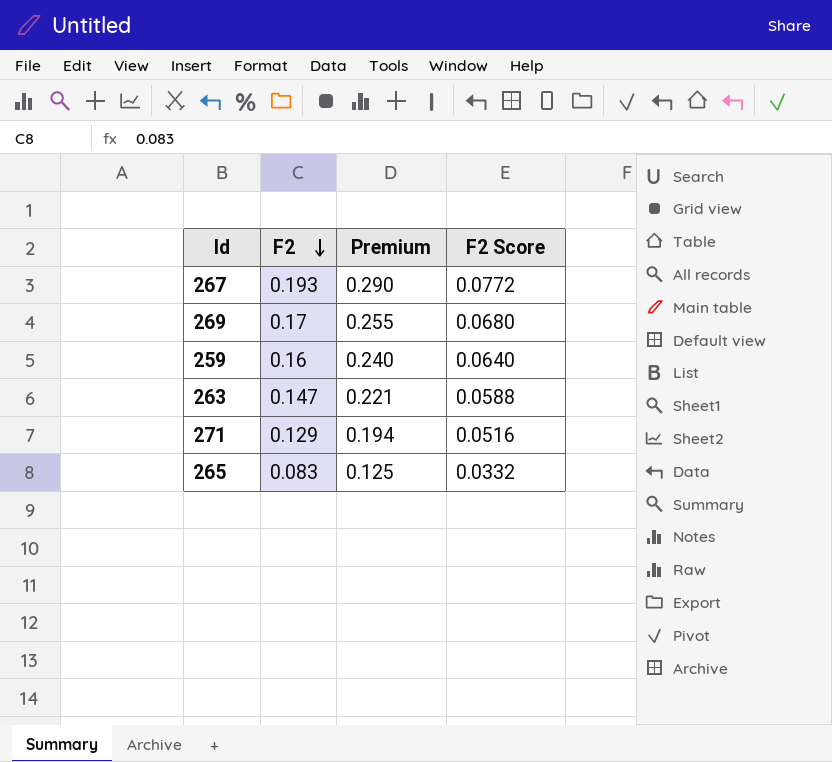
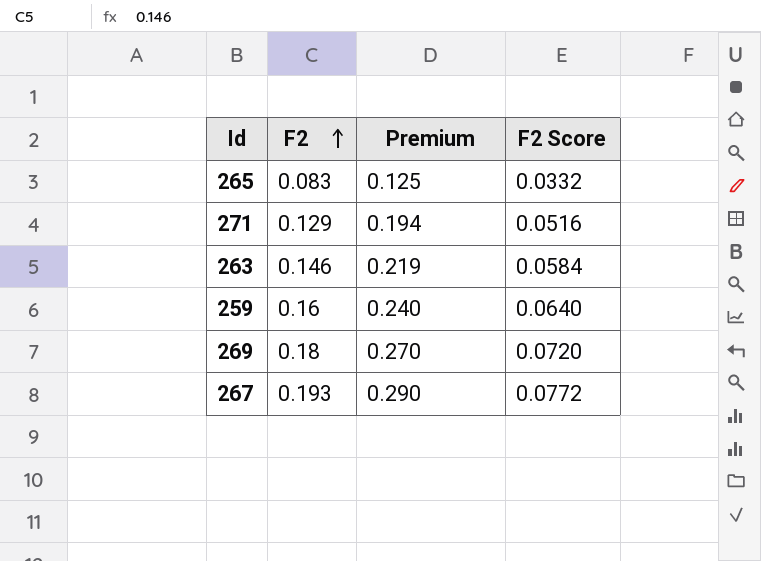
row order: F2 descending -> F2 ascending
263 | F2: 0.147 -> 0.146
263 | Premium: 0.221 -> 0.219
263 | F2 Score: 0.0588 -> 0.0584
269 | F2: 0.17 -> 0.18
269 | Premium: 0.255 -> 0.270
269 | F2 Score: 0.0680 -> 0.0720

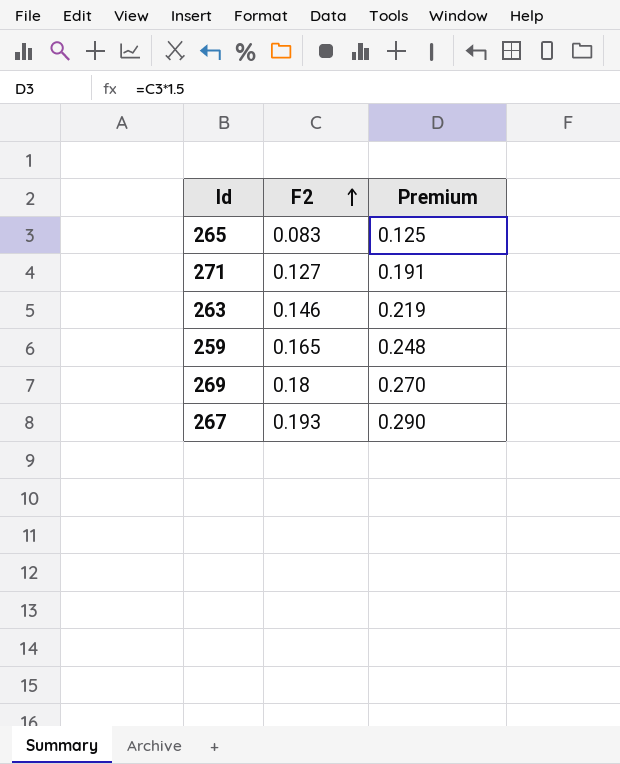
column F2 Score | formula: [F2] * 0.4 -> none
271 | F2: 0.129 -> 0.127
271 | Premium: 0.194 -> 0.191
259 | F2: 0.16 -> 0.165
259 | Premium: 0.240 -> 0.248

